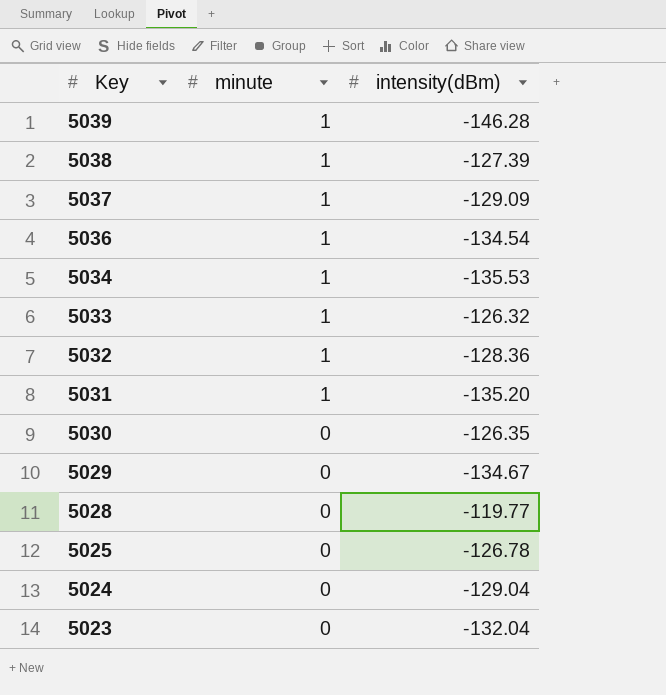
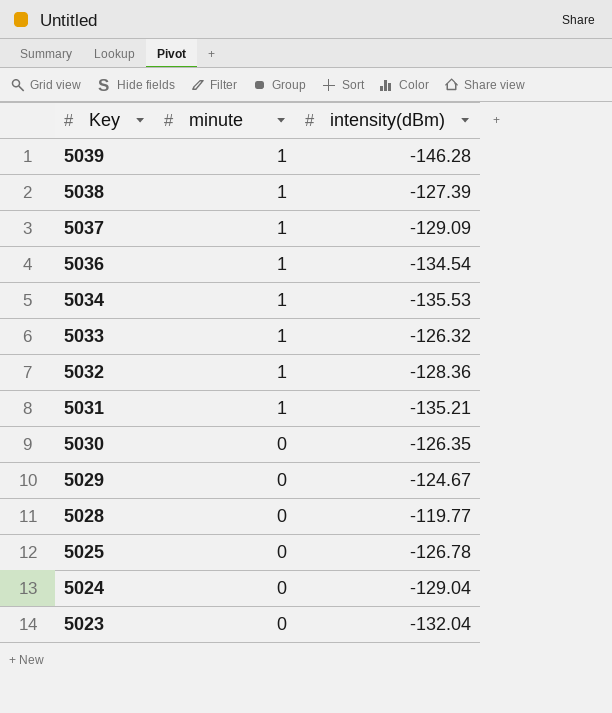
5031 | intensity(dBm): -135.20 -> -135.21
5029 | intensity(dBm): -134.67 -> -124.67

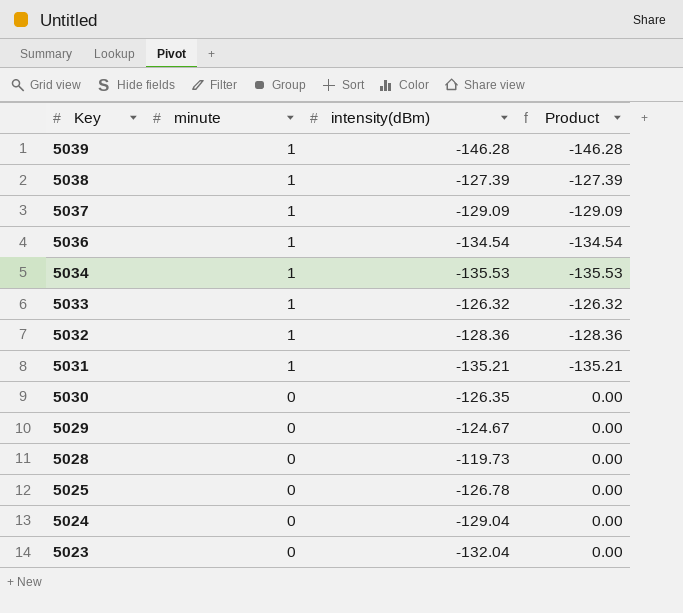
column Product | formula: none -> [minute] * [intensity(dBm)]
5028 | intensity(dBm): -119.77 -> -119.73

